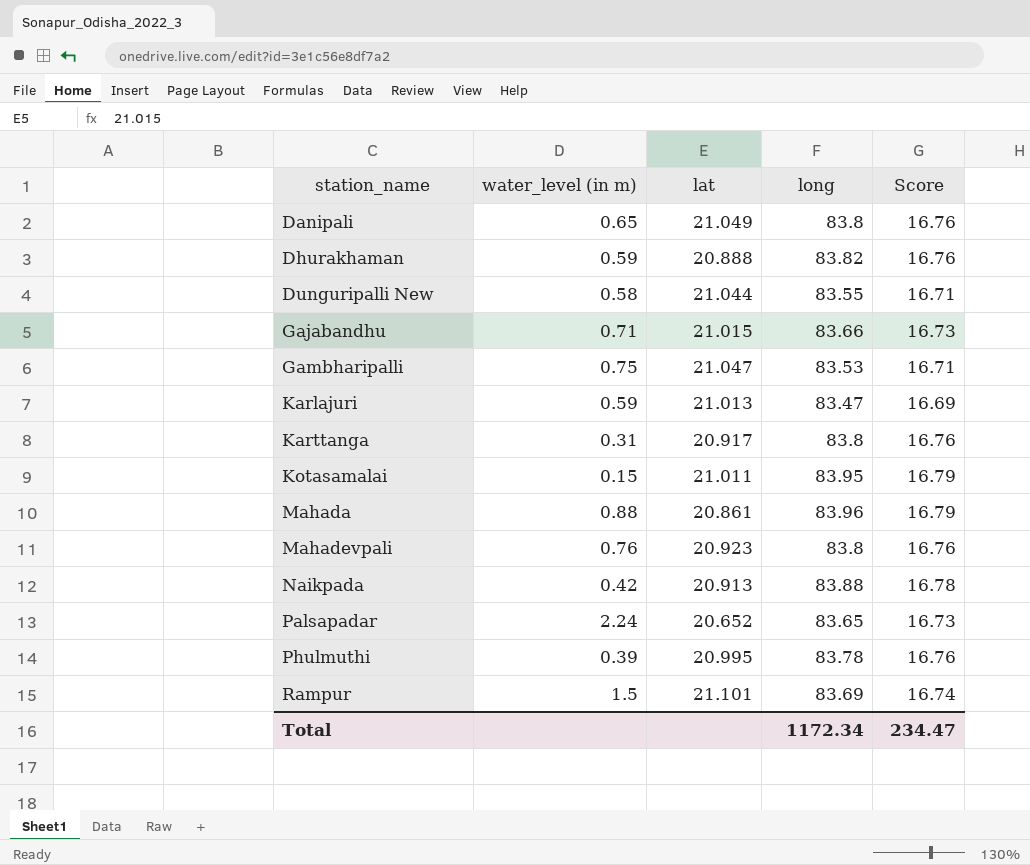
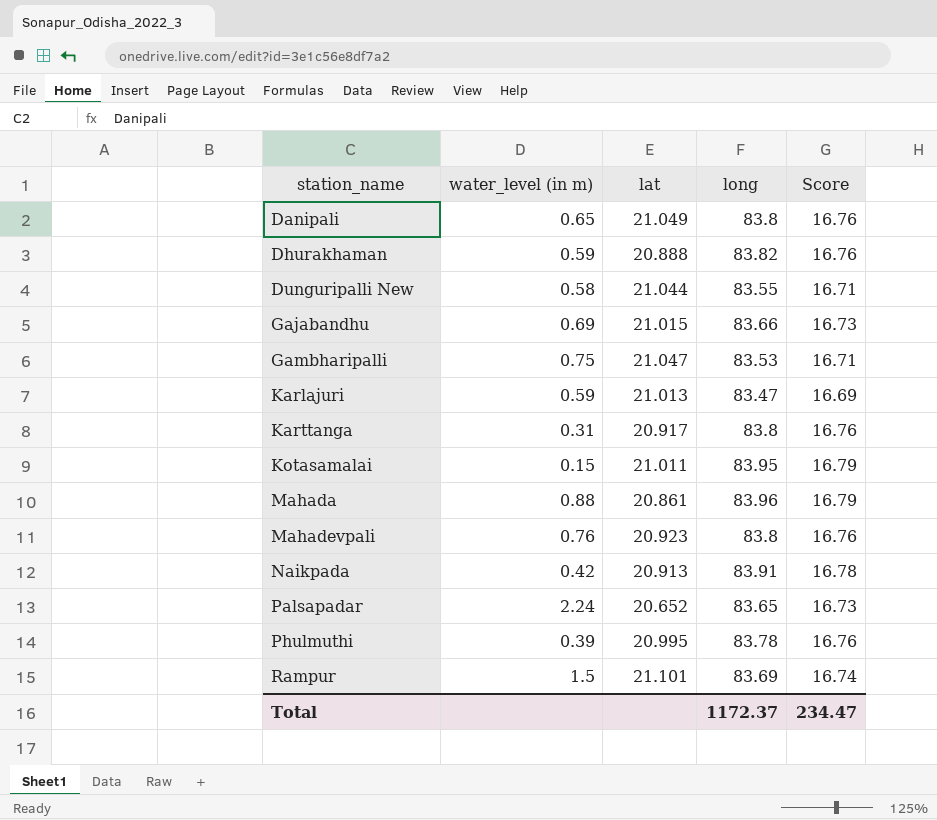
Gajabandhu | water_level (in m): 0.71 -> 0.69
Naikpada | long: 83.88 -> 83.91
Total | long: 1172.34 -> 1172.37

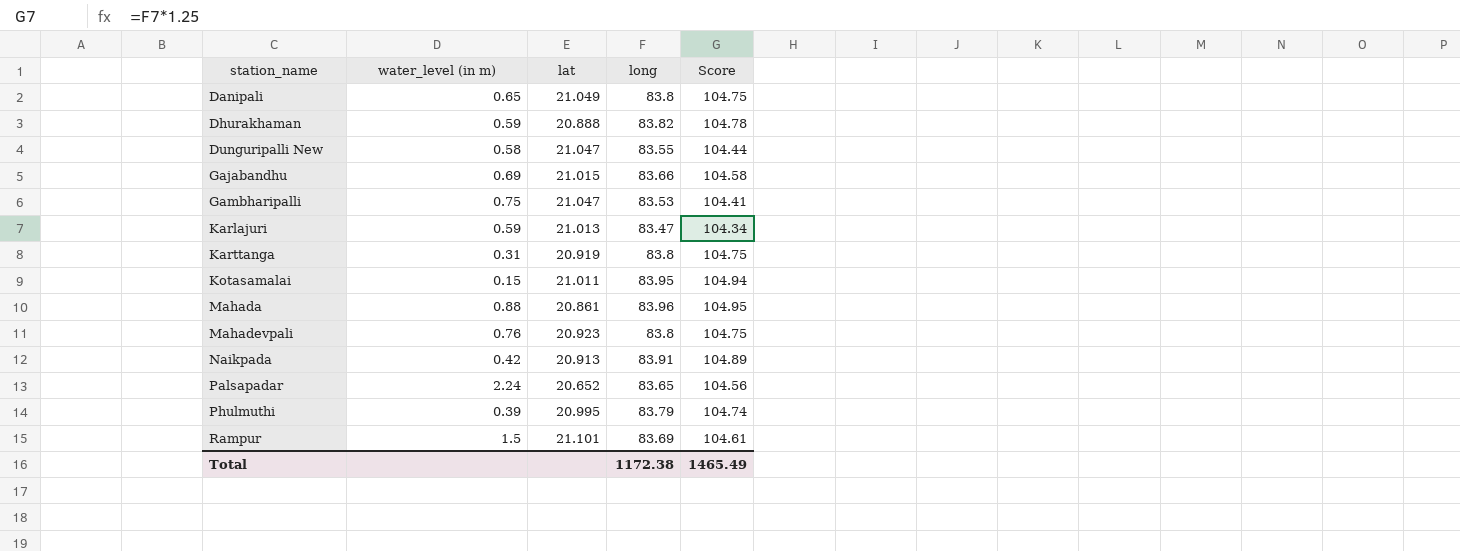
column Score | formula: [long] * 0.2 -> [long] * 1.25
Dunguripalli New | lat: 21.044 -> 21.047
Karttanga | lat: 20.917 -> 20.919
Phulmuthi | long: 83.78 -> 83.79
Total | long: 1172.37 -> 1172.38
Total | Score: 234.47 -> 1465.49

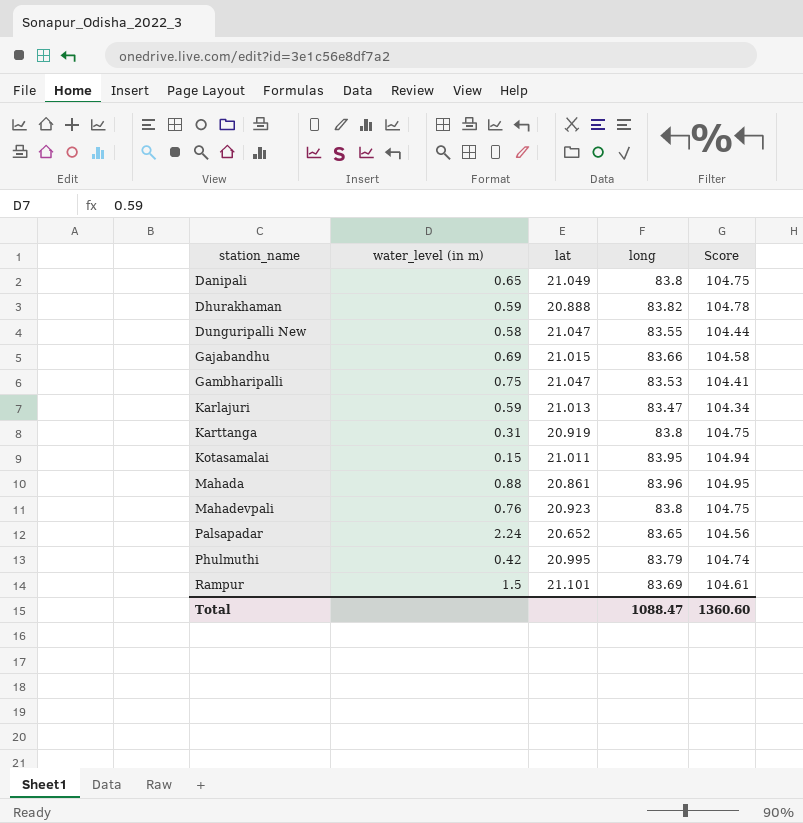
row Naikpada: 0.42 | 20.913 | 83.91 | 104.89 -> none
Phulmuthi | water_level (in m): 0.39 -> 0.42
Total | long: 1172.38 -> 1088.47
Total | Score: 1465.49 -> 1360.60

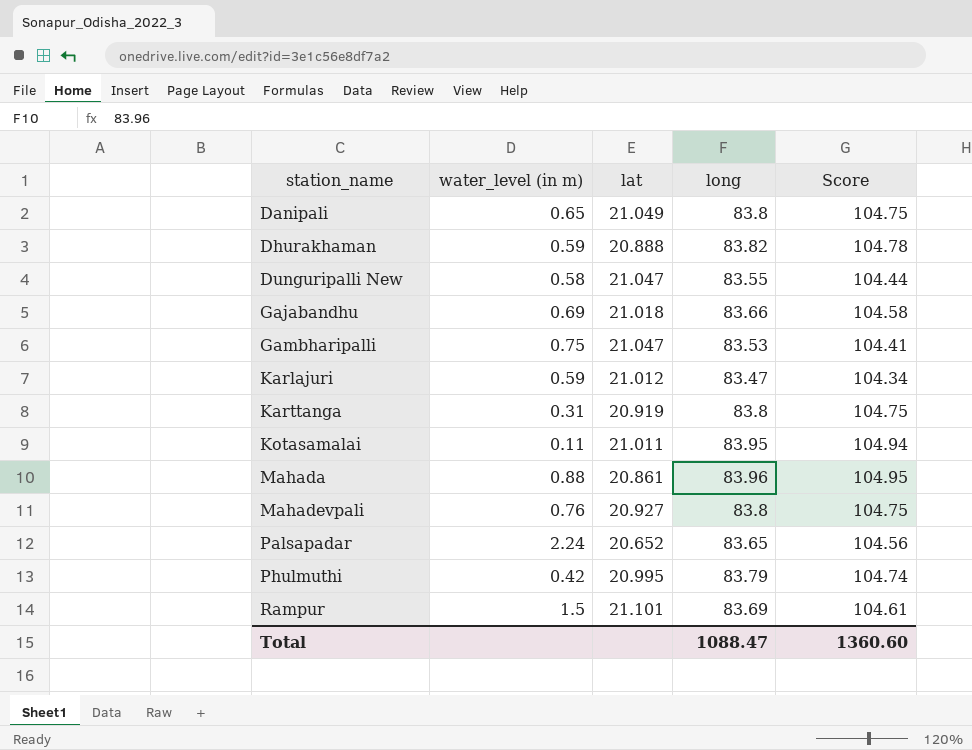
Gajabandhu | lat: 21.015 -> 21.018
Karlajuri | lat: 21.013 -> 21.012
Kotasamalai | water_level (in m): 0.15 -> 0.11
Mahadevpali | lat: 20.923 -> 20.927

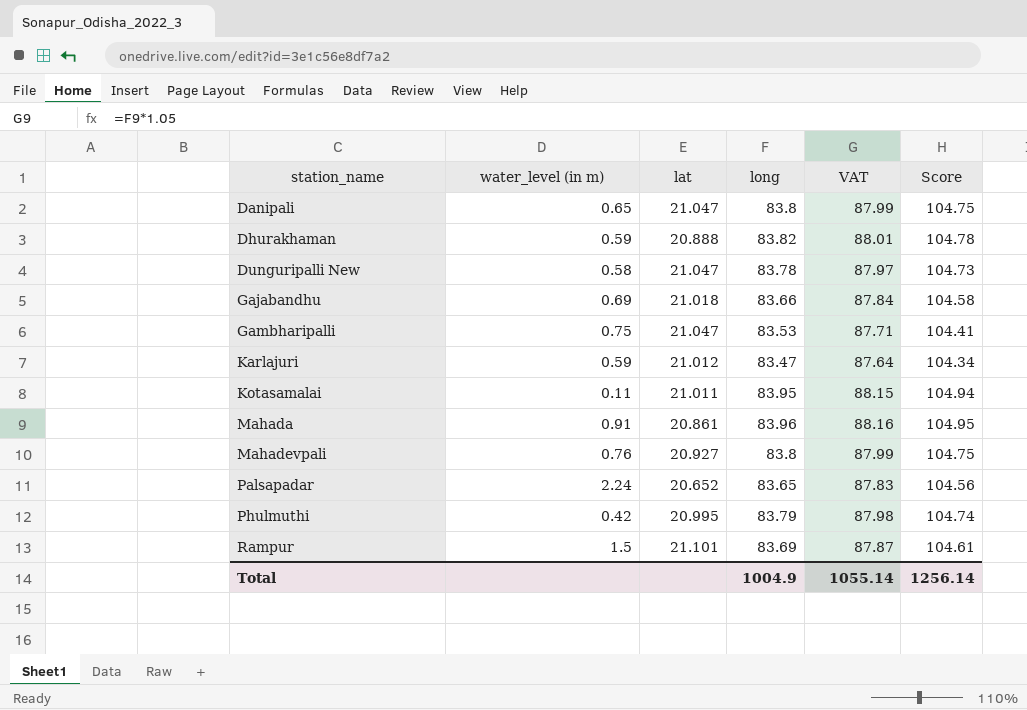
column VAT | formula: none -> [long] * 1.05
row Karttanga: 0.31 | 20.919 | 83.8 | 104.75 -> none
Danipali | lat: 21.049 -> 21.047
Dunguripalli New | long: 83.55 -> 83.78
Dunguripalli New | Score: 104.44 -> 104.73
Mahada | water_level (in m): 0.88 -> 0.91
Total | long: 1088.47 -> 1004.9
Total | Score: 1360.60 -> 1256.14

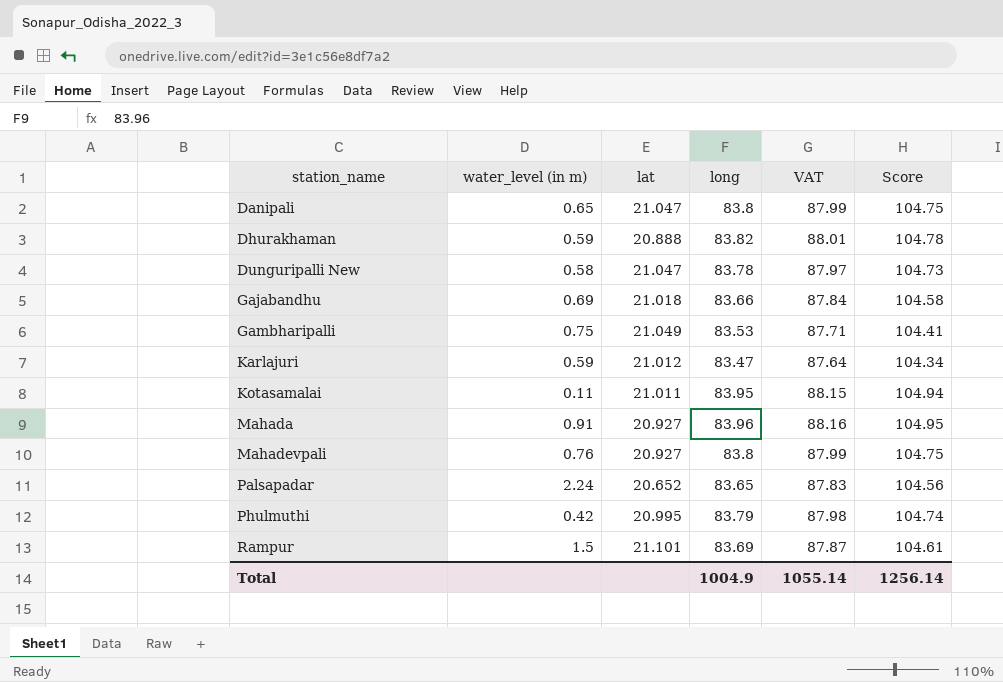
Gambharipalli | lat: 21.047 -> 21.049
Mahada | lat: 20.861 -> 20.927

